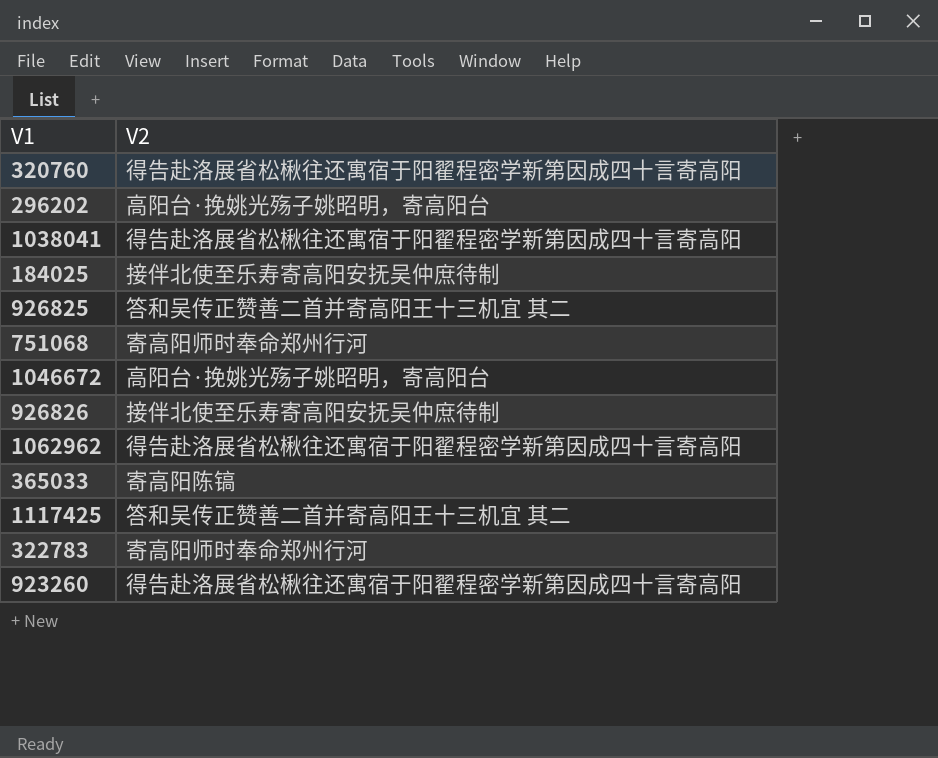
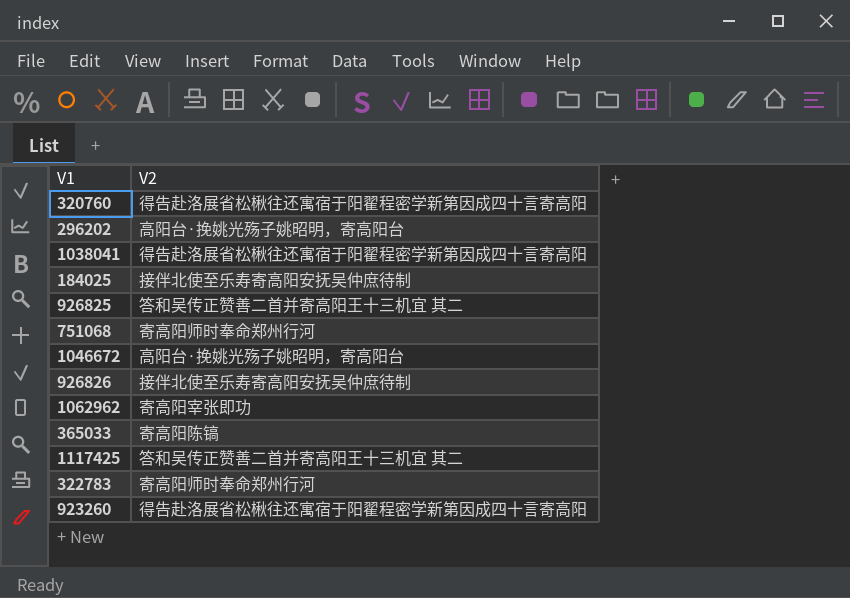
1062962 | V2: 得告赴洛展省松楸往还寓宿于阳翟程密学新第因成四十言寄高阳 -> 寄高阳宰张即功

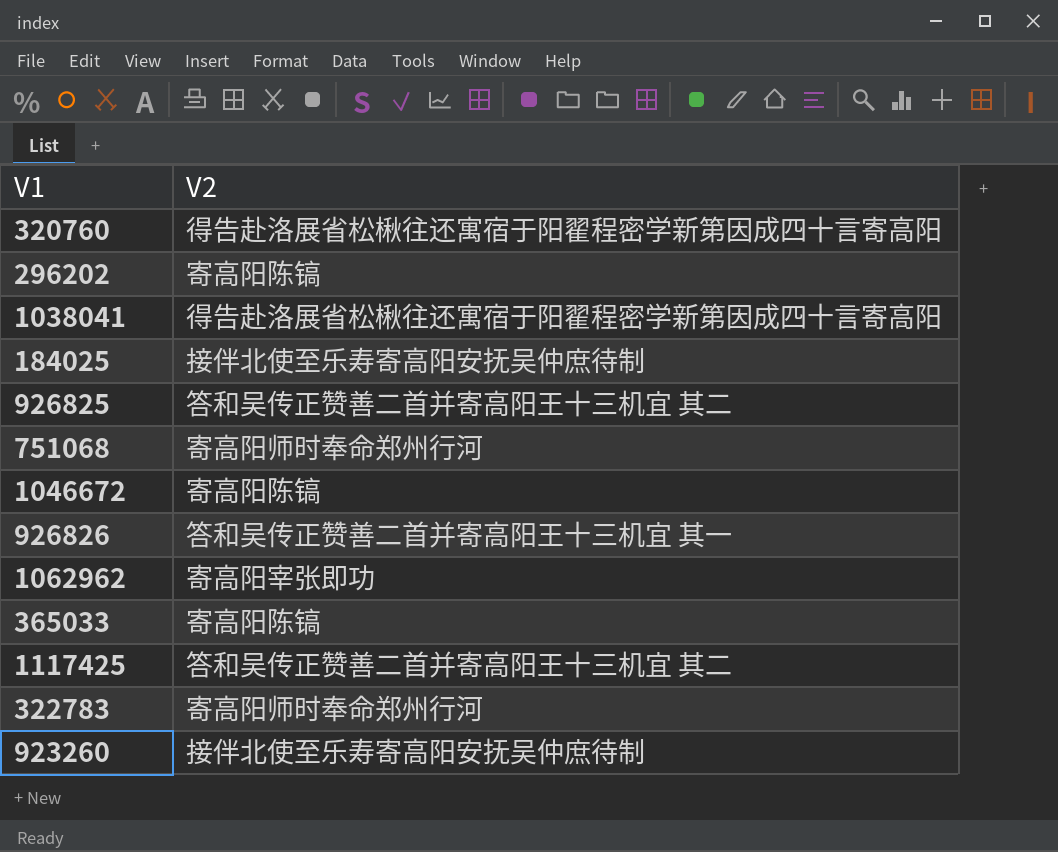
296202 | V2: 高阳台·挽姚光殇子姚昭明，寄高阳台 -> 寄高阳陈镐
1046672 | V2: 高阳台·挽姚光殇子姚昭明，寄高阳台 -> 寄高阳陈镐
926826 | V2: 接伴北使至乐寿寄高阳安抚吴仲庶待制 -> 答和吴传正赞善二首并寄高阳王十三机宜 其一
923260 | V2: 得告赴洛展省松楸往还寓宿于阳翟程密学新第因成四十言寄高阳 -> 接伴北使至乐寿寄高阳安抚吴仲庶待制

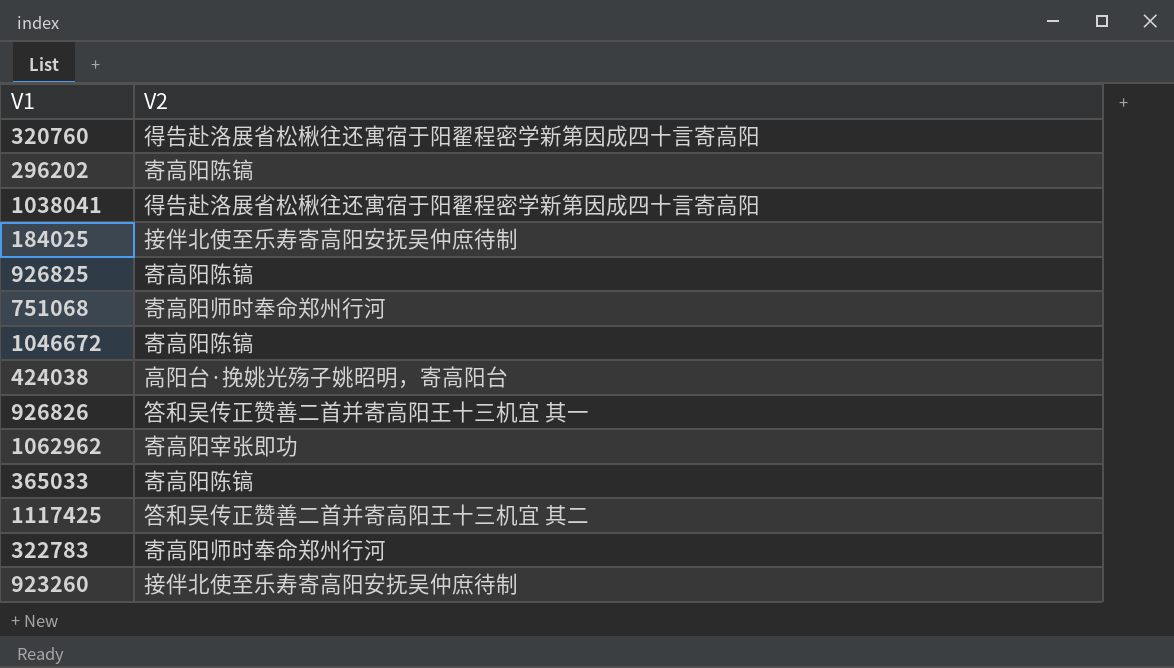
926825 | V2: 答和吴传正赞善二首并寄高阳王十三机宜 其二 -> 寄高阳陈镐
row 424038: none -> 高阳台·挽姚光殇子姚昭明，寄高阳台

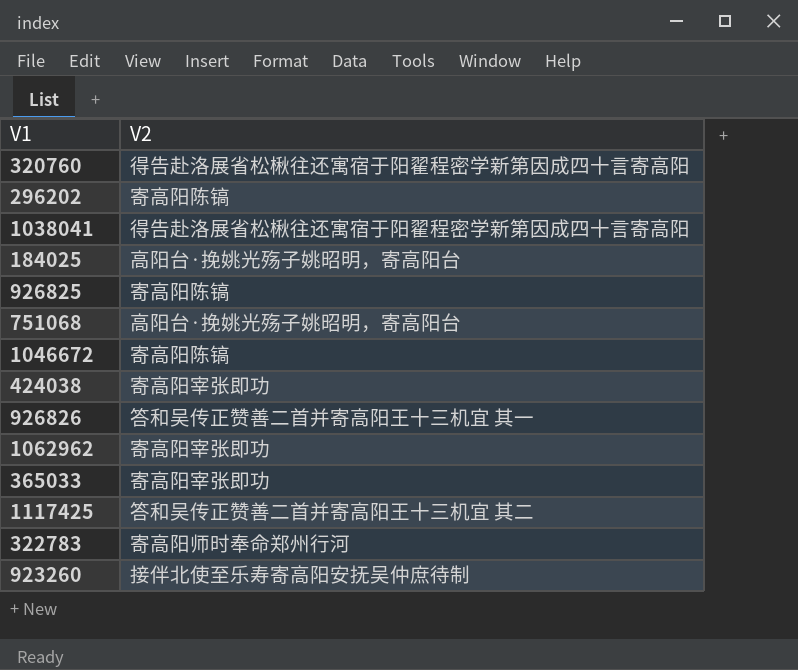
184025 | V2: 接伴北使至乐寿寄高阳安抚吴仲庶待制 -> 高阳台·挽姚光殇子姚昭明，寄高阳台
751068 | V2: 寄高阳师时奉命郑州行河 -> 高阳台·挽姚光殇子姚昭明，寄高阳台
424038 | V2: 高阳台·挽姚光殇子姚昭明，寄高阳台 -> 寄高阳宰张即功
365033 | V2: 寄高阳陈镐 -> 寄高阳宰张即功

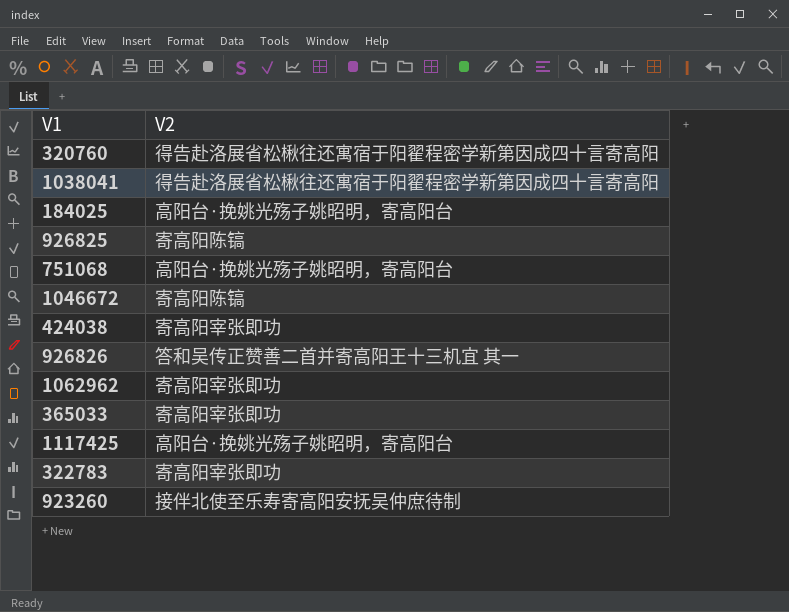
row 296202: 寄高阳陈镐 -> none
1117425 | V2: 答和吴传正赞善二首并寄高阳王十三机宜 其二 -> 高阳台·挽姚光殇子姚昭明，寄高阳台
322783 | V2: 寄高阳师时奉命郑州行河 -> 寄高阳宰张即功

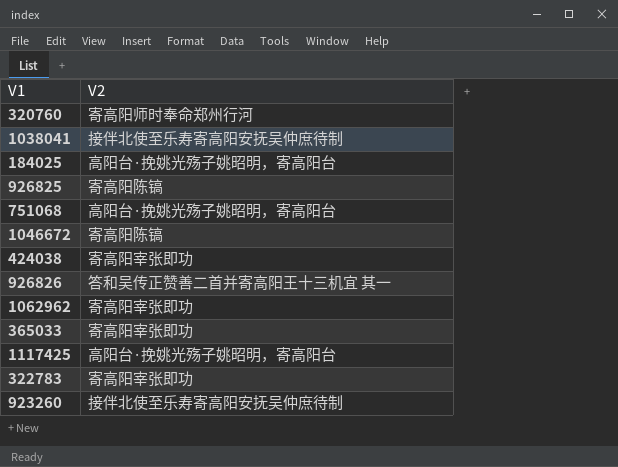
320760 | V2: 得告赴洛展省松楸往还寓宿于阳翟程密学新第因成四十言寄高阳 -> 寄高阳师时奉命郑州行河
1038041 | V2: 得告赴洛展省松楸往还寓宿于阳翟程密学新第因成四十言寄高阳 -> 接伴北使至乐寿寄高阳安抚吴仲庶待制

